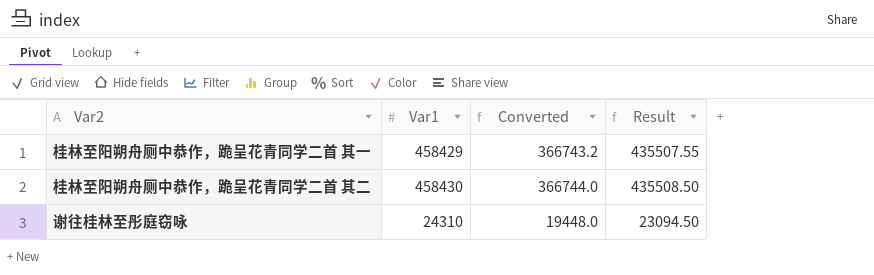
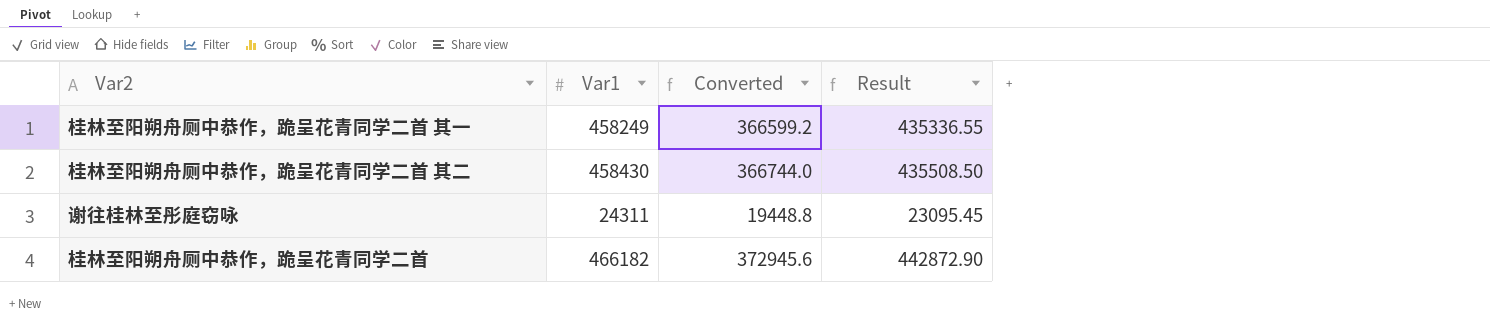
桂林至阳朔舟厕中恭作，跪呈花青同学二首 其一 | Var1: 458429 -> 458249
桂林至阳朔舟厕中恭作，跪呈花青同学二首 其一 | Converted: 366743.2 -> 366599.2
桂林至阳朔舟厕中恭作，跪呈花青同学二首 其一 | Result: 435507.55 -> 435336.55
谢往桂林至彤庭窃咏 | Var1: 24310 -> 24311
谢往桂林至彤庭窃咏 | Converted: 19448.0 -> 19448.8
谢往桂林至彤庭窃咏 | Result: 23094.50 -> 23095.45
row 桂林至阳朔舟厕中恭作，跪呈花青同学二首: none -> 466182 | 372945.6 | 442872.90

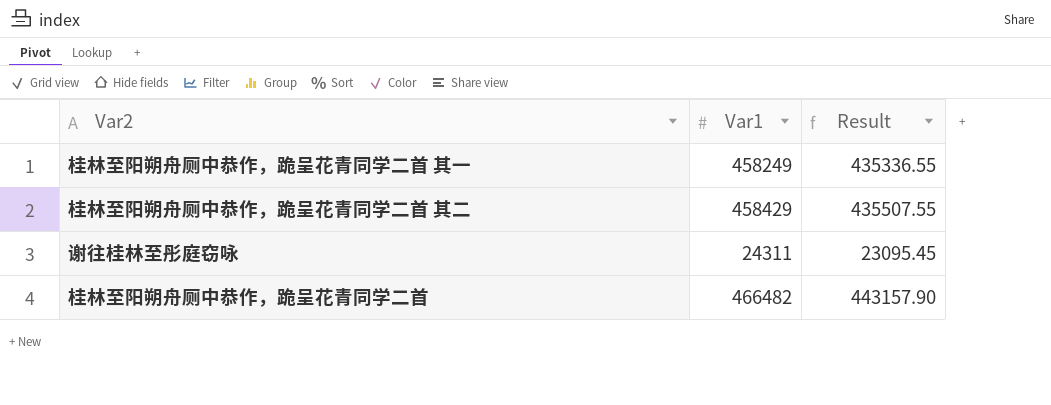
column Converted | formula: [Var1] * 0.8 -> none
桂林至阳朔舟厕中恭作，跪呈花青同学二首 其二 | Var1: 458430 -> 458429
桂林至阳朔舟厕中恭作，跪呈花青同学二首 其二 | Result: 435508.50 -> 435507.55
桂林至阳朔舟厕中恭作，跪呈花青同学二首 | Var1: 466182 -> 466482
桂林至阳朔舟厕中恭作，跪呈花青同学二首 | Result: 442872.90 -> 443157.90

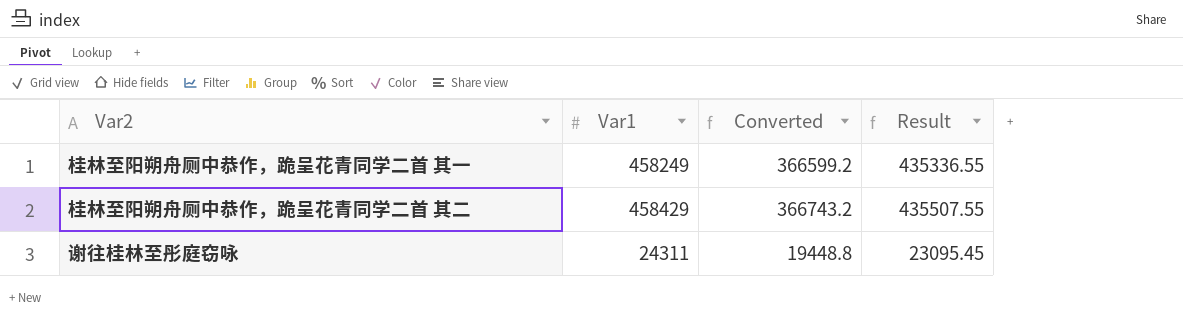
column Converted | formula: none -> [Var1] * 0.8
row 桂林至阳朔舟厕中恭作，跪呈花青同学二首: 466482 | 443157.90 -> none

